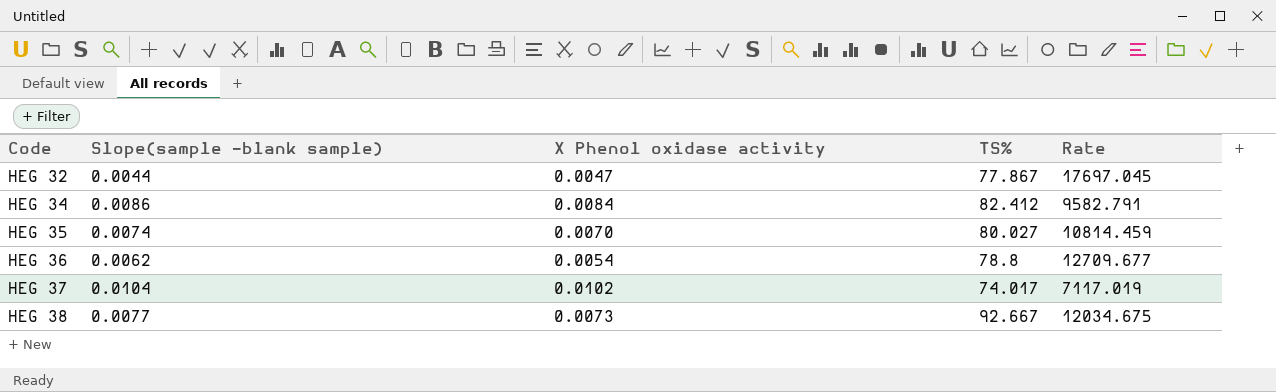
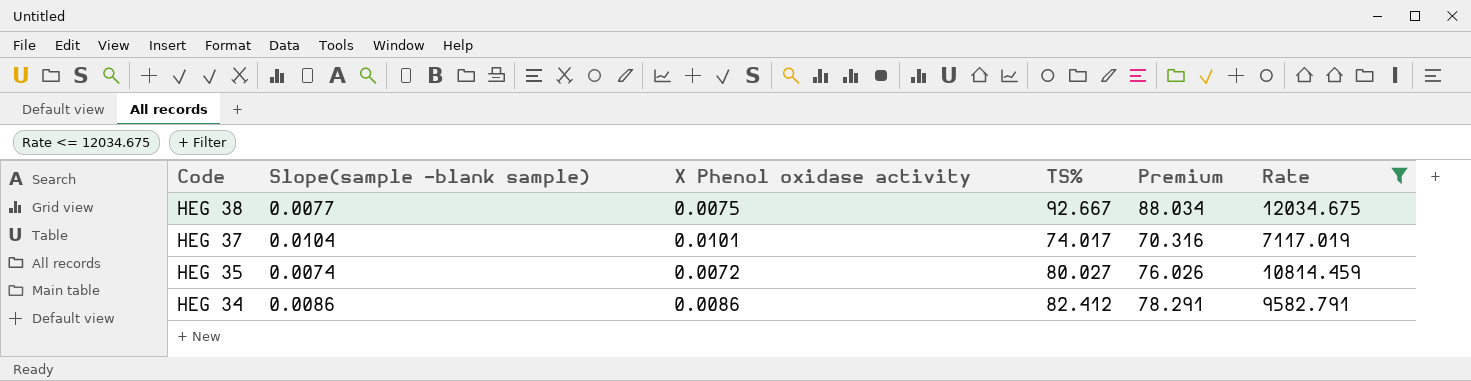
filter: none -> Rate <= 12034.675
row order: Code ascending -> Code descending
column Premium | formula: none -> [TS%] * 0.95
HEG 38 | X Phenol oxidase activity: 0.0073 -> 0.0075
HEG 37 | X Phenol oxidase activity: 0.0102 -> 0.0101
HEG 35 | X Phenol oxidase activity: 0.0070 -> 0.0072
HEG 34 | X Phenol oxidase activity: 0.0084 -> 0.0086

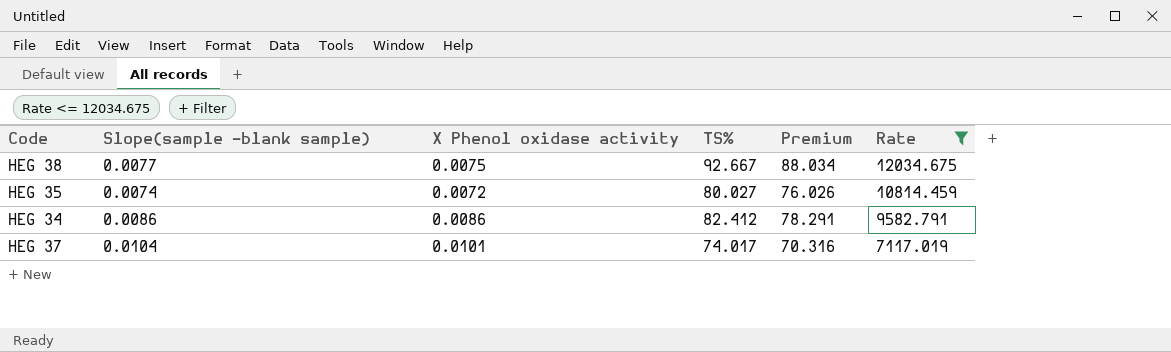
row order: Code descending -> Rate descending

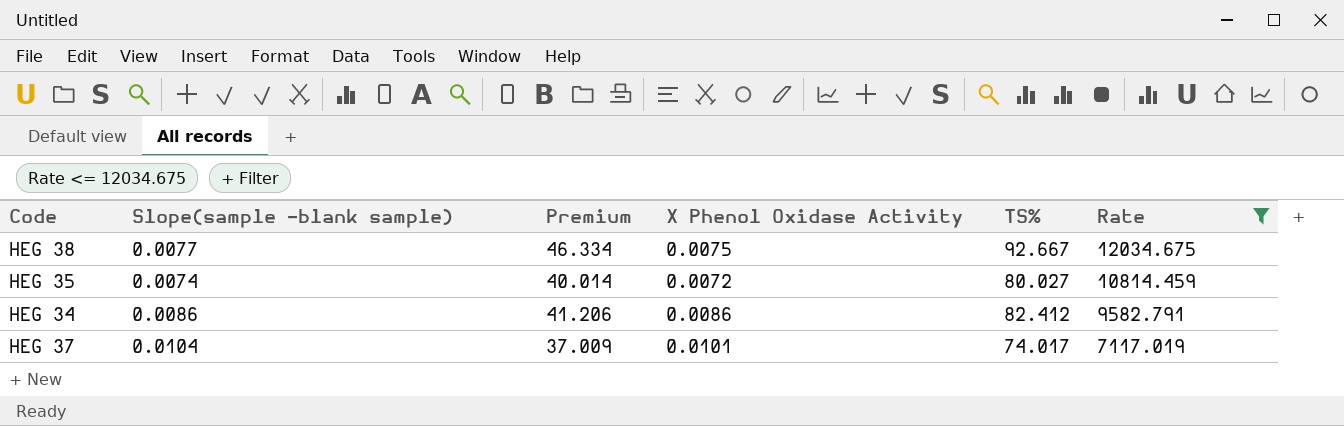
column Premium | formula: [TS%] * 0.95 -> [TS%] * 0.5
column Premium | position: 5 -> 3
column name: X Phenol oxidase activity -> X Phenol Oxidase Activity

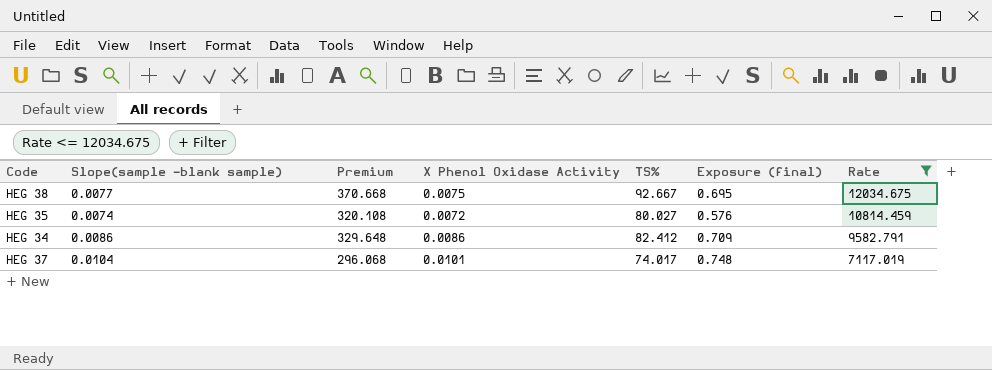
column Premium | formula: [TS%] * 0.5 -> [TS%] * 4
column Exposure (final) | formula: none -> [X Phenol Oxidase Activity] * [TS%]

